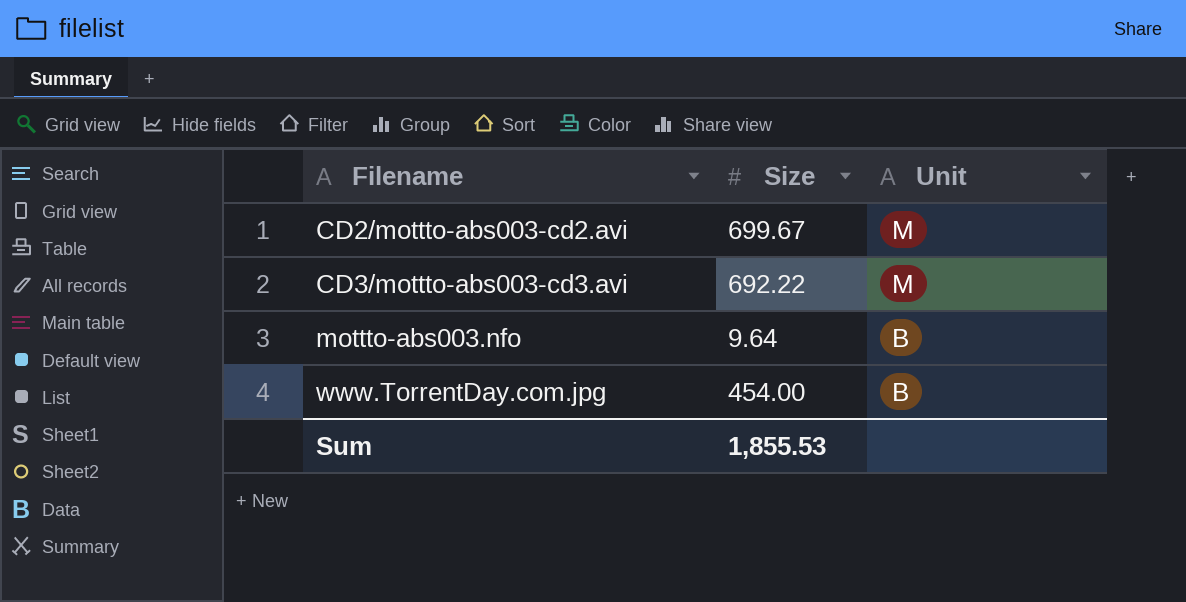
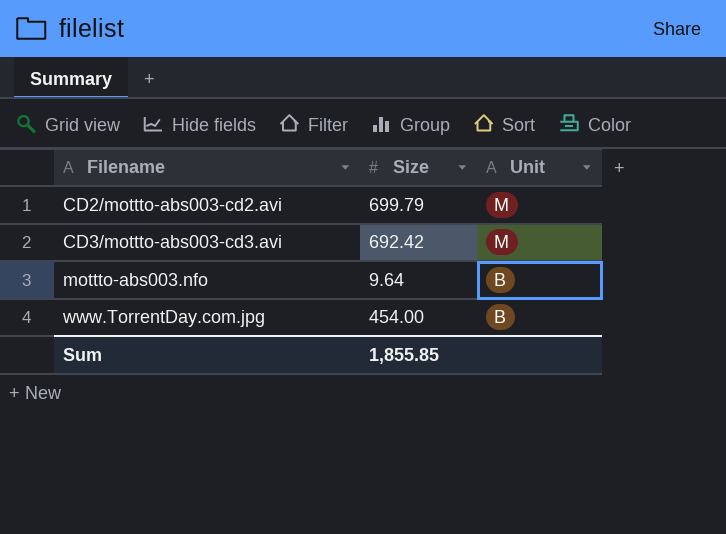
CD2/mottto-abs003-cd2.avi | Size: 699.67 -> 699.79
CD3/mottto-abs003-cd3.avi | Size: 692.22 -> 692.42
Sum | Size: 1,855.53 -> 1,855.85

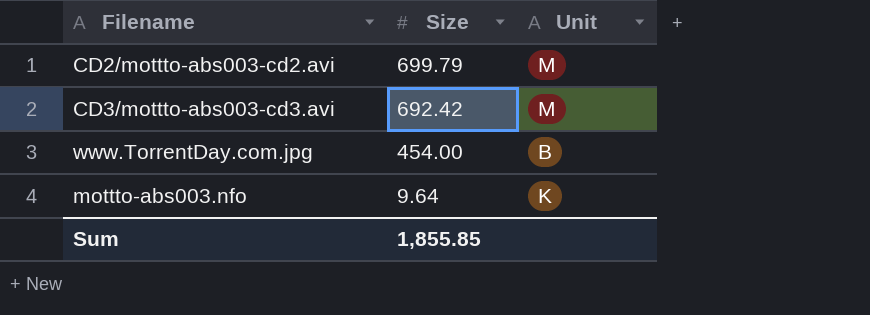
row order: Filename ascending -> Size descending
mottto-abs003.nfo | Unit: B -> K

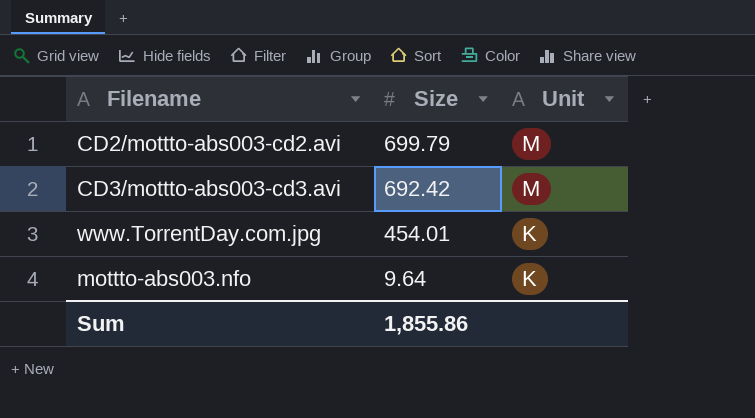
www.TorrentDay.com.jpg | Size: 454.00 -> 454.01
www.TorrentDay.com.jpg | Unit: B -> K
Sum | Size: 1,855.85 -> 1,855.86

